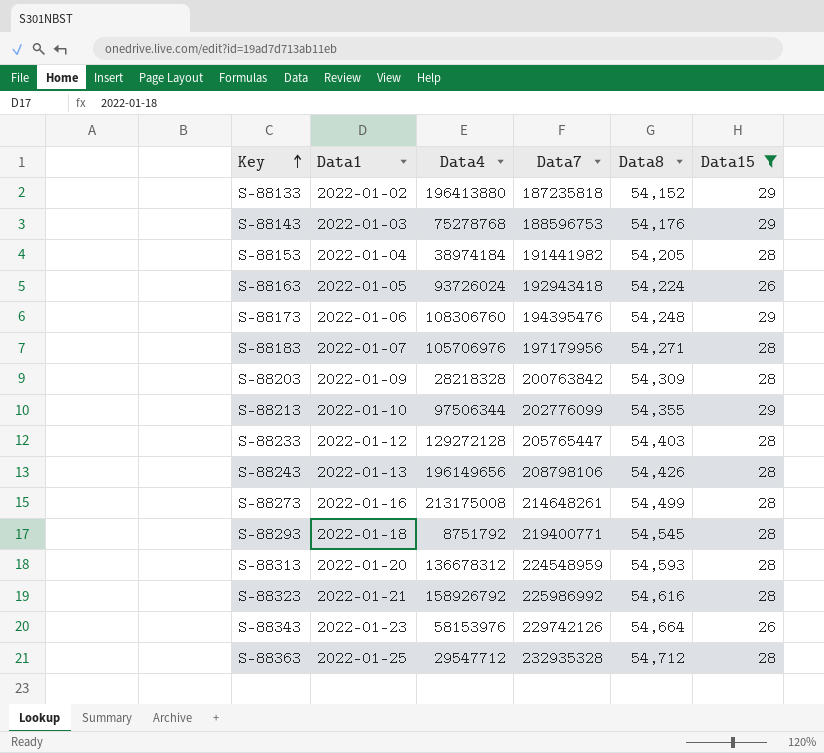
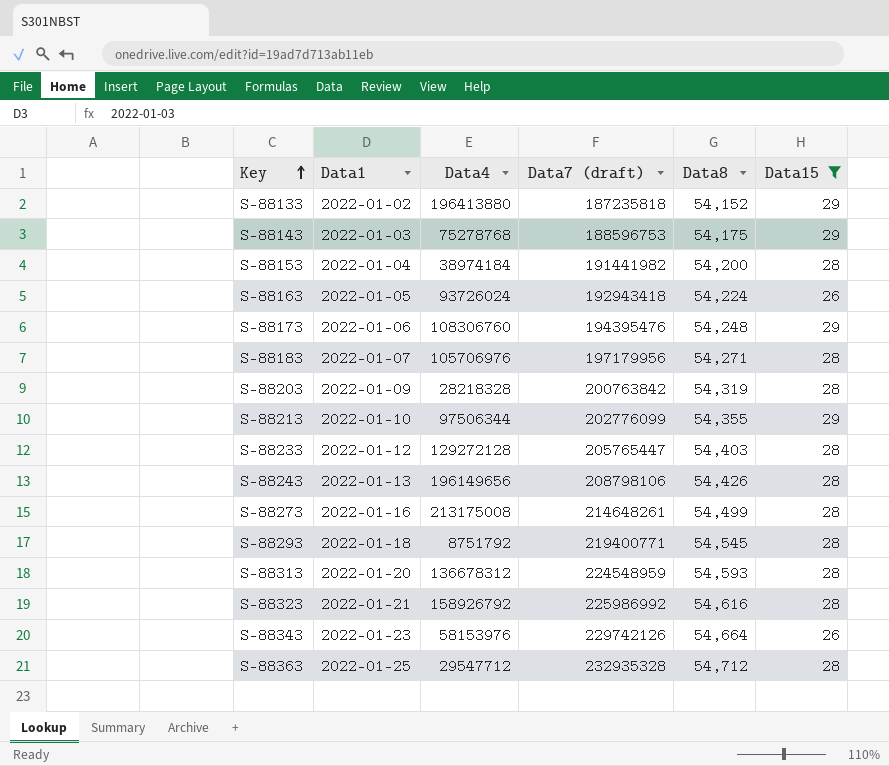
column name: Data7 -> Data7 (draft)
S-88143 | Data8: 54,176 -> 54,175
S-88153 | Data8: 54,205 -> 54,200
S-88203 | Data8: 54,309 -> 54,319

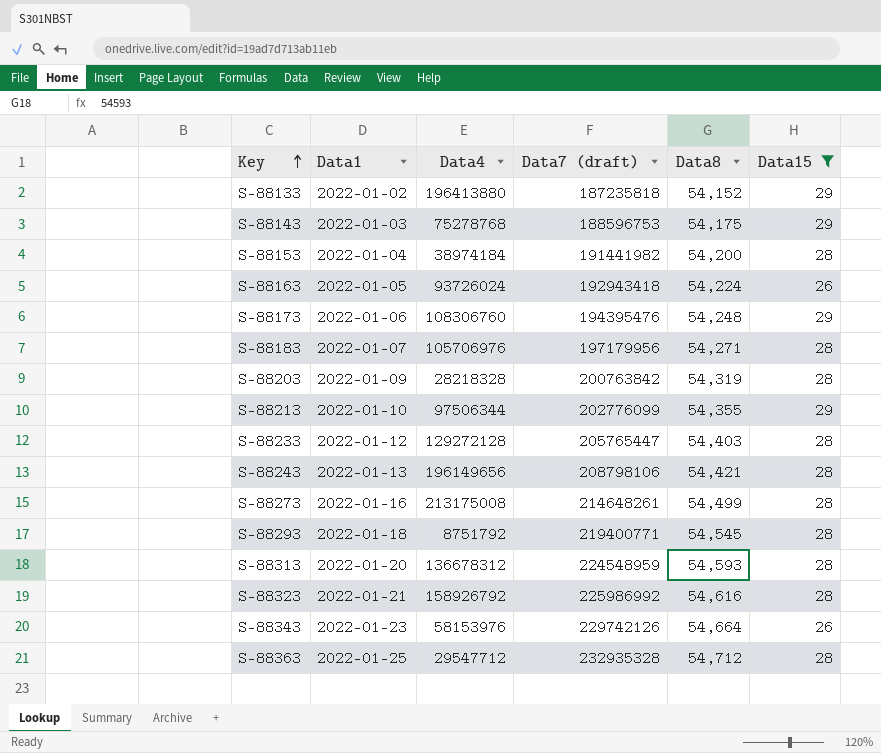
S-88243 | Data8: 54,426 -> 54,421

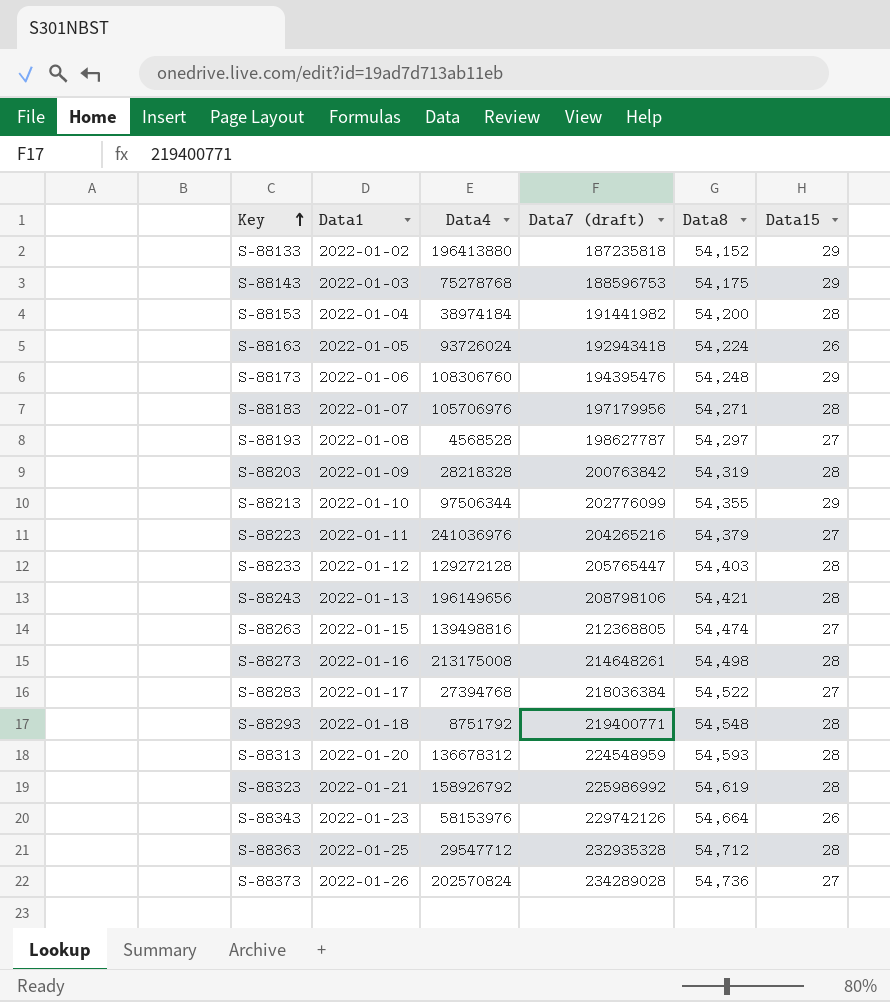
filter: Data15 != 27 -> none
S-88273 | Data8: 54,499 -> 54,498
S-88293 | Data8: 54,545 -> 54,548
S-88323 | Data8: 54,616 -> 54,619

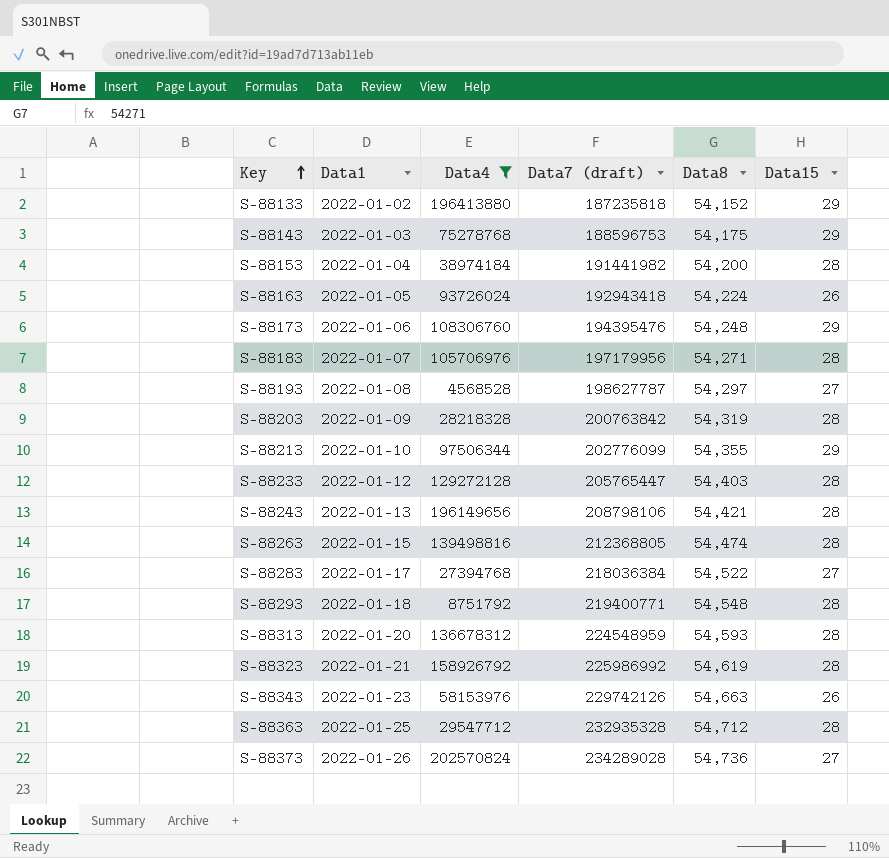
filter: none -> Data4 <= 202570824
S-88263 | Data15: 27 -> 28
S-88343 | Data8: 54,664 -> 54,663

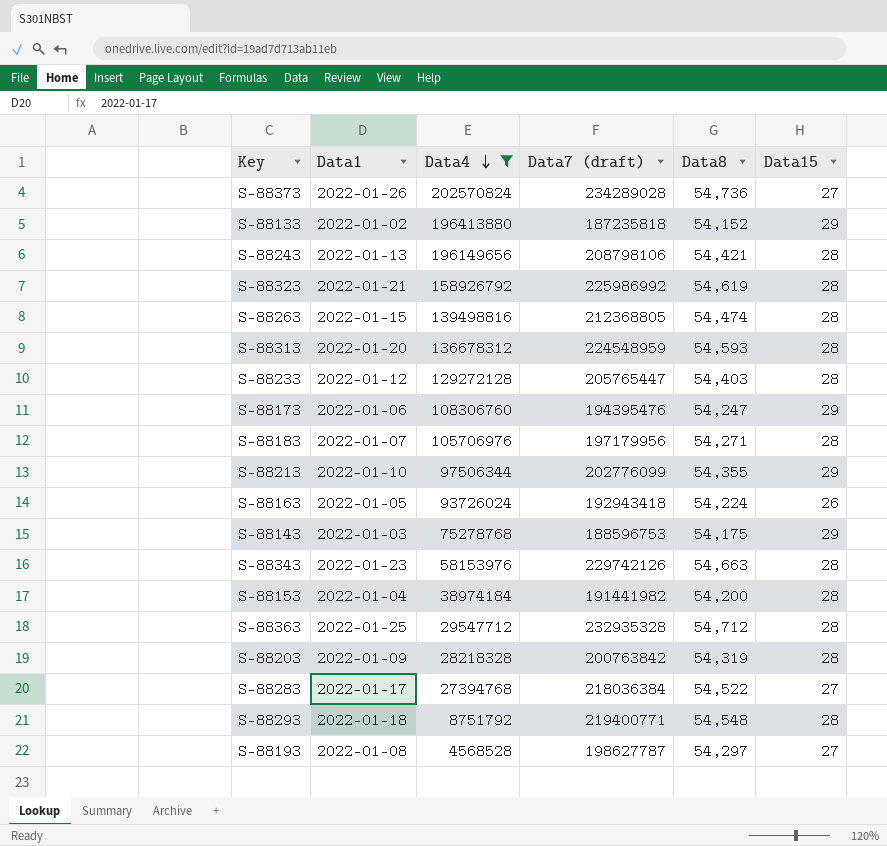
row order: Key ascending -> Data4 descending
S-88173 | Data8: 54,248 -> 54,247
S-88343 | Data15: 26 -> 28

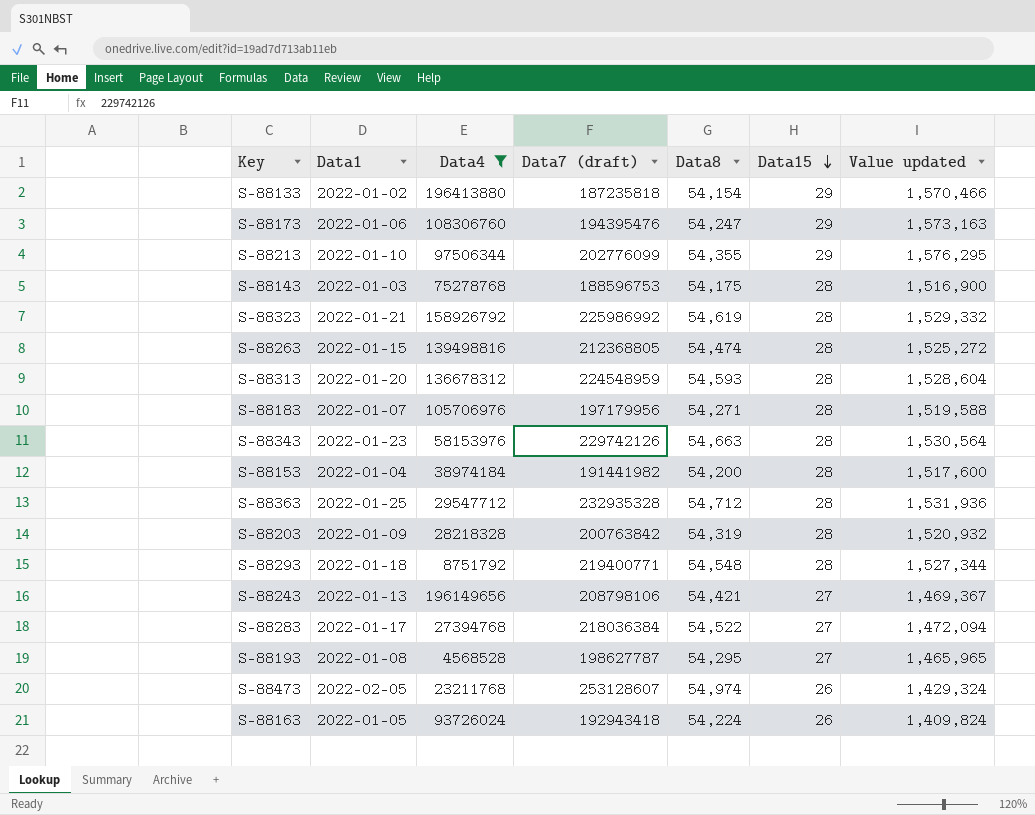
row order: Data4 descending -> Data15 descending
column Value updated | formula: none -> [Data8] * [Data15]
row S-88373: 2022-01-26 | 202570824 | 234289028 | 54,736 | 27 -> none
row S-88233: 2022-01-12 | 129272128 | 205765447 | 54,403 | 28 -> none
S-88133 | Data8: 54,152 -> 54,154
S-88143 | Data15: 29 -> 28
S-88243 | Data15: 28 -> 27
S-88193 | Data8: 54,297 -> 54,295
row S-88473: none -> 2022-02-05 | 23211768 | 253128607 | 54,974 | 26 | 1,429,324

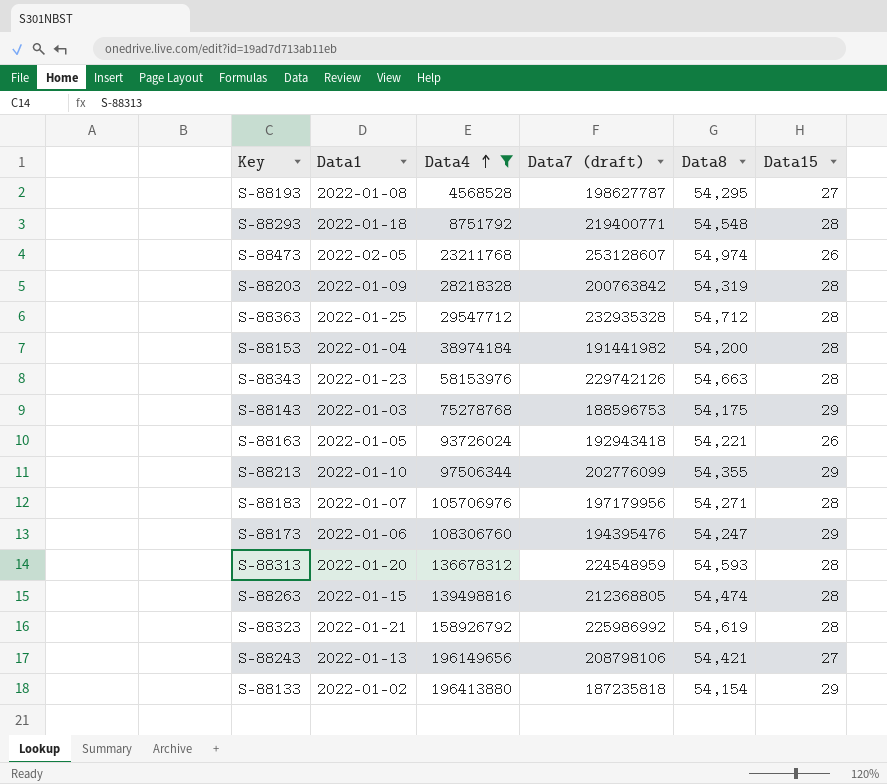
row order: Data15 descending -> Data4 ascending
column Value updated | formula: [Data8] * [Data15] -> none
row S-88283: 2022-01-17 | 27394768 | 218036384 | 54,522 | 27 | 1,472,094 -> none
S-88143 | Data15: 28 -> 29
S-88163 | Data8: 54,224 -> 54,221

